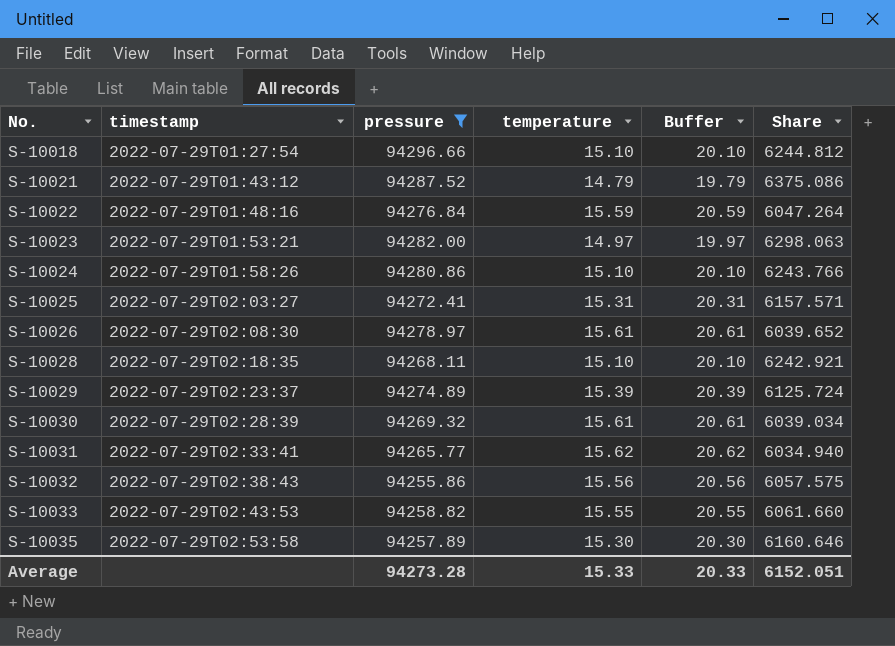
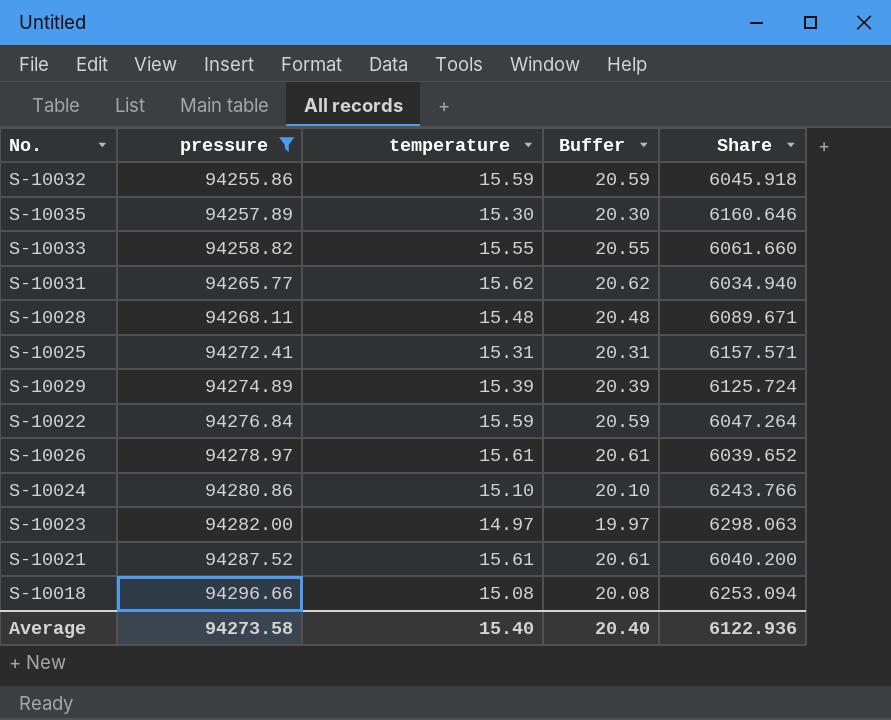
row order: No. ascending -> pressure ascending
column timestamp | position: 2 -> none
row S-10030: 2022-07-29T02:28:39 | 94269.32 | 15.61 | 20.61 | 6039.034 -> none
S-10032 | temperature: 15.56 -> 15.59
S-10032 | Buffer: 20.56 -> 20.59
S-10032 | Share: 6057.575 -> 6045.918
S-10028 | temperature: 15.10 -> 15.48
S-10028 | Buffer: 20.10 -> 20.48
S-10028 | Share: 6242.921 -> 6089.671
S-10021 | temperature: 14.79 -> 15.61
S-10021 | Buffer: 19.79 -> 20.61
S-10021 | Share: 6375.086 -> 6040.200
S-10018 | temperature: 15.10 -> 15.08
S-10018 | Buffer: 20.10 -> 20.08
S-10018 | Share: 6244.812 -> 6253.094
Average | pressure: 94273.28 -> 94273.58
Average | temperature: 15.33 -> 15.40
Average | Buffer: 20.33 -> 20.40
Average | Share: 6152.051 -> 6122.936

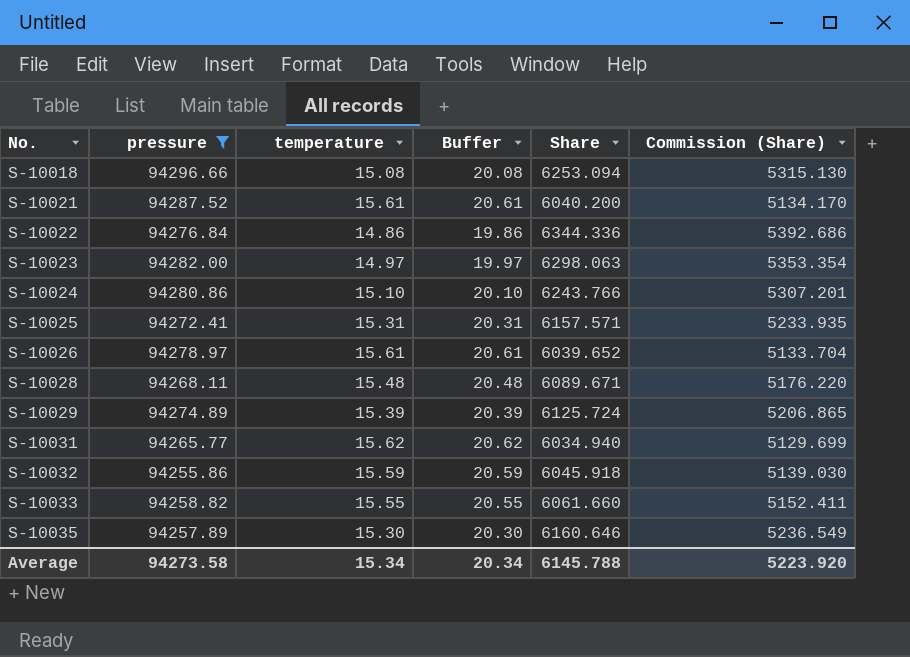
row order: pressure ascending -> No. ascending
column Commission (Share) | formula: none -> [Share] * 0.85
S-10022 | temperature: 15.59 -> 14.86
S-10022 | Buffer: 20.59 -> 19.86
S-10022 | Share: 6047.264 -> 6344.336
Average | temperature: 15.40 -> 15.34
Average | Buffer: 20.40 -> 20.34
Average | Share: 6122.936 -> 6145.788

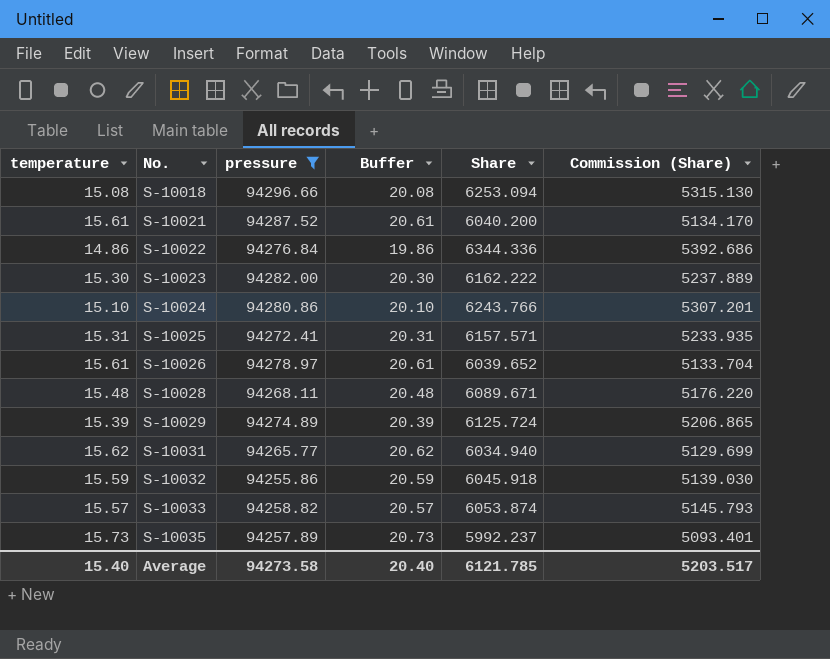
column temperature | position: 3 -> 1
S-10023 | temperature: 14.97 -> 15.30
S-10023 | Buffer: 19.97 -> 20.30
S-10023 | Share: 6298.063 -> 6162.222
S-10023 | Commission (Share): 5353.354 -> 5237.889
S-10033 | temperature: 15.55 -> 15.57
S-10033 | Buffer: 20.55 -> 20.57
S-10033 | Share: 6061.660 -> 6053.874
S-10033 | Commission (Share): 5152.411 -> 5145.793
S-10035 | temperature: 15.30 -> 15.73
S-10035 | Buffer: 20.30 -> 20.73
S-10035 | Share: 6160.646 -> 5992.237
S-10035 | Commission (Share): 5236.549 -> 5093.401
Average | temperature: 15.34 -> 15.40
Average | Buffer: 20.34 -> 20.40
Average | Share: 6145.788 -> 6121.785
Average | Commission (Share): 5223.920 -> 5203.517

